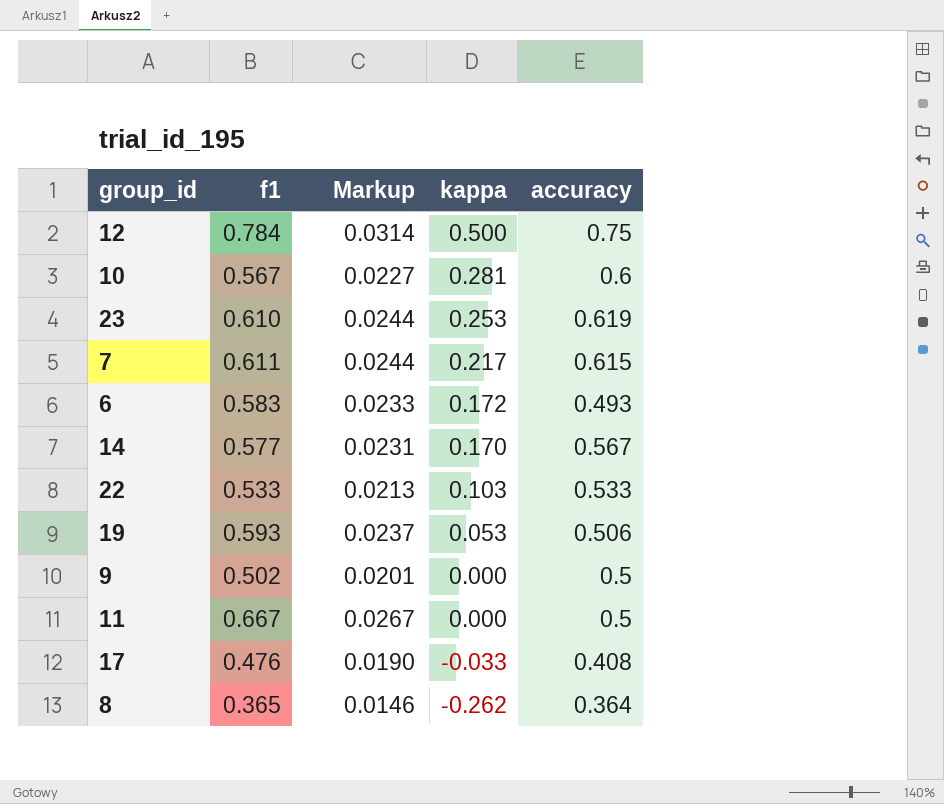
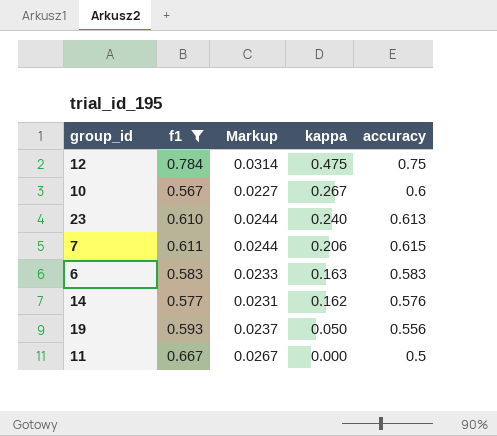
filter: none -> f1 >= 0.567
12 | kappa: 0.500 -> 0.475
10 | kappa: 0.281 -> 0.267
23 | kappa: 0.253 -> 0.240
23 | accuracy: 0.619 -> 0.613
7 | kappa: 0.217 -> 0.206
6 | kappa: 0.172 -> 0.163
6 | accuracy: 0.493 -> 0.583
14 | kappa: 0.170 -> 0.162
14 | accuracy: 0.567 -> 0.576
19 | kappa: 0.053 -> 0.050
19 | accuracy: 0.506 -> 0.556

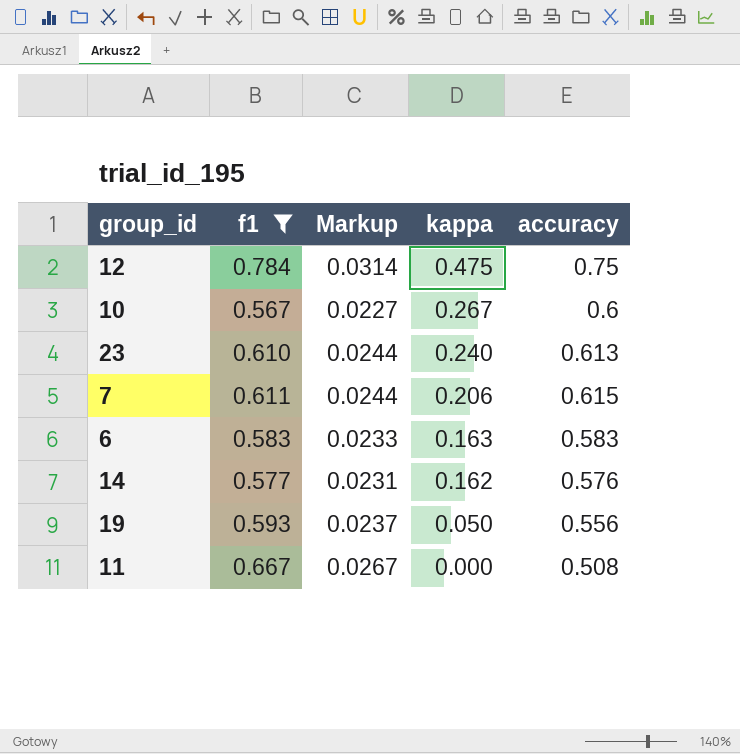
11 | accuracy: 0.5 -> 0.508

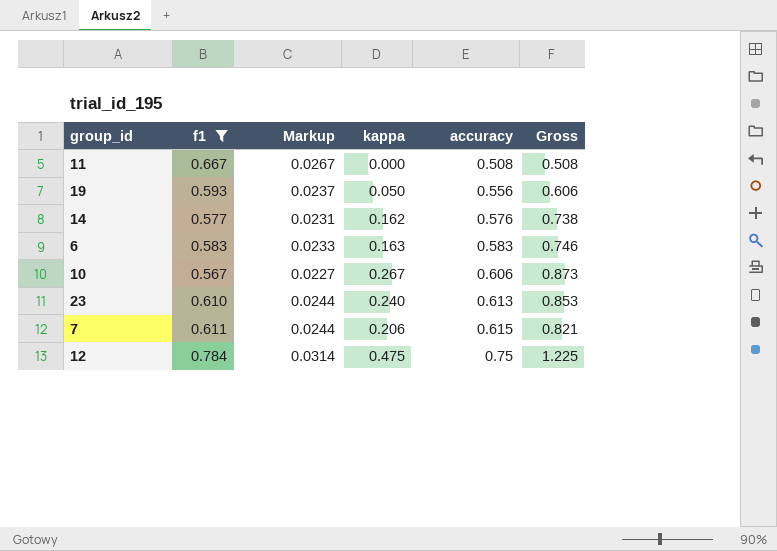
row order: kappa descending -> accuracy ascending
column Gross | formula: none -> [kappa] + [accuracy]
10 | accuracy: 0.6 -> 0.606

